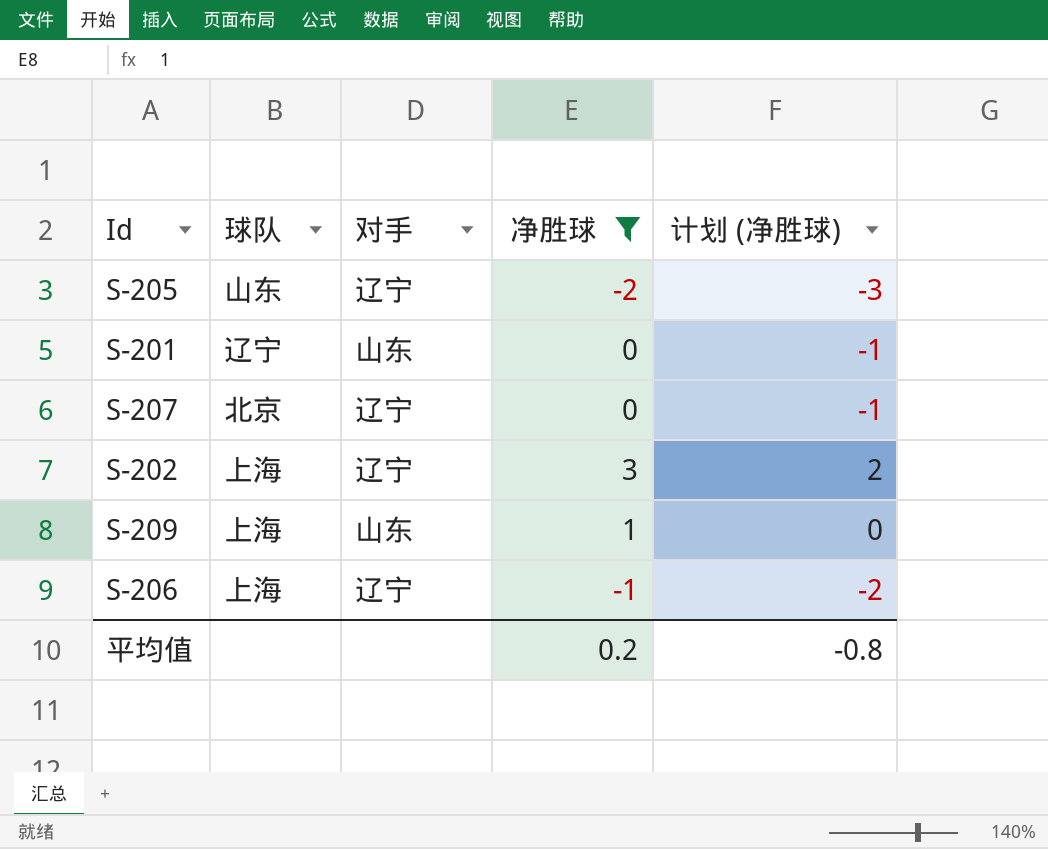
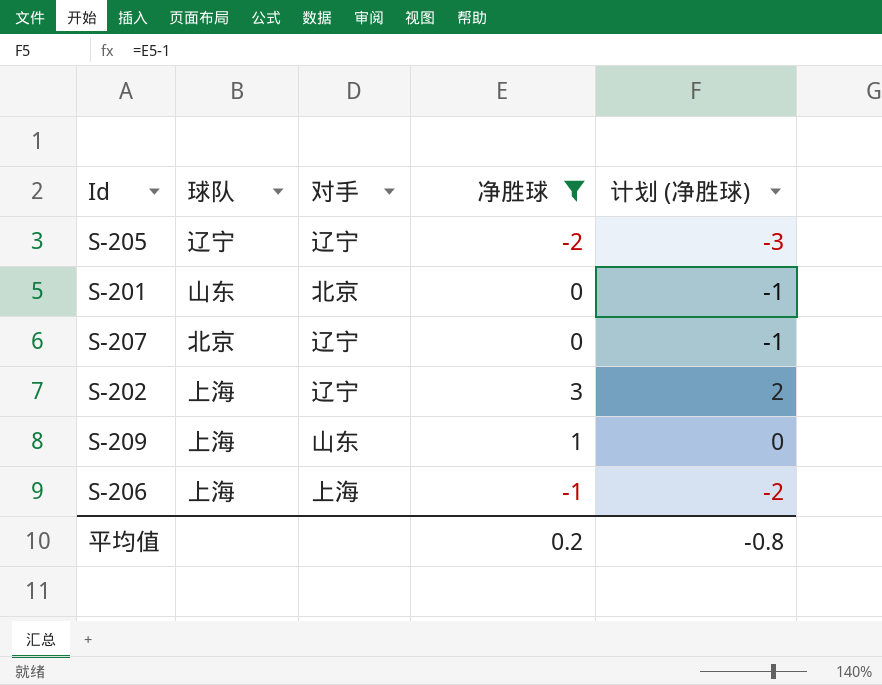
S-205 | 球队: 山东 -> 辽宁
S-201 | 球队: 辽宁 -> 山东
S-201 | 对手: 山东 -> 北京
S-206 | 对手: 辽宁 -> 上海

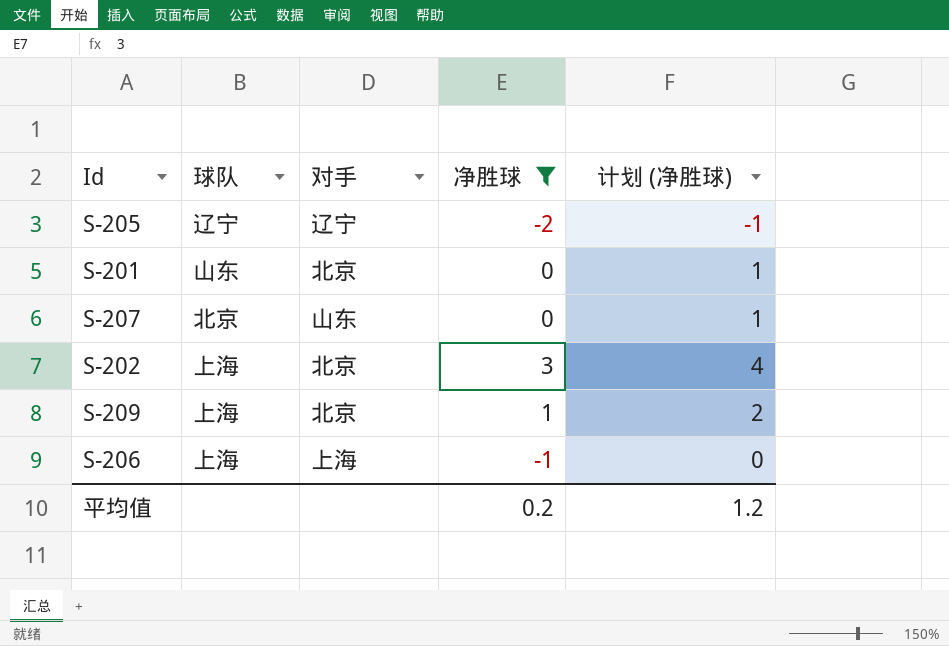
column 计划 (净胜球) | formula: [净胜球] - 1 -> [净胜球] + 1
S-207 | 对手: 辽宁 -> 山东
S-202 | 对手: 辽宁 -> 北京
S-209 | 对手: 山东 -> 北京
平均值 | 计划 (净胜球): -0.8 -> 1.2

